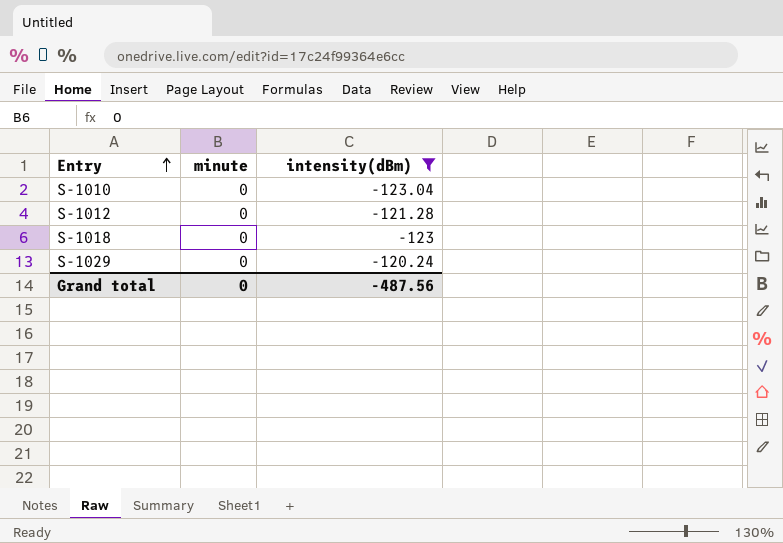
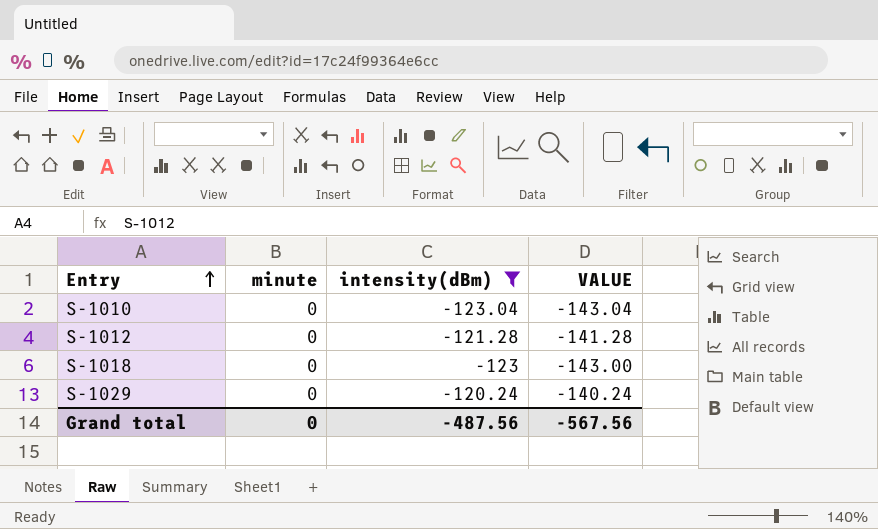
column VALUE | formula: none -> [intensity(dBm)] - 20

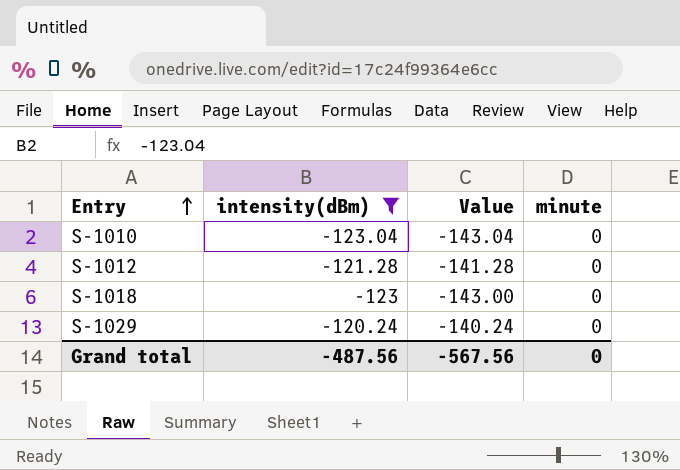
column name: VALUE -> Value
column minute | position: 2 -> 4

